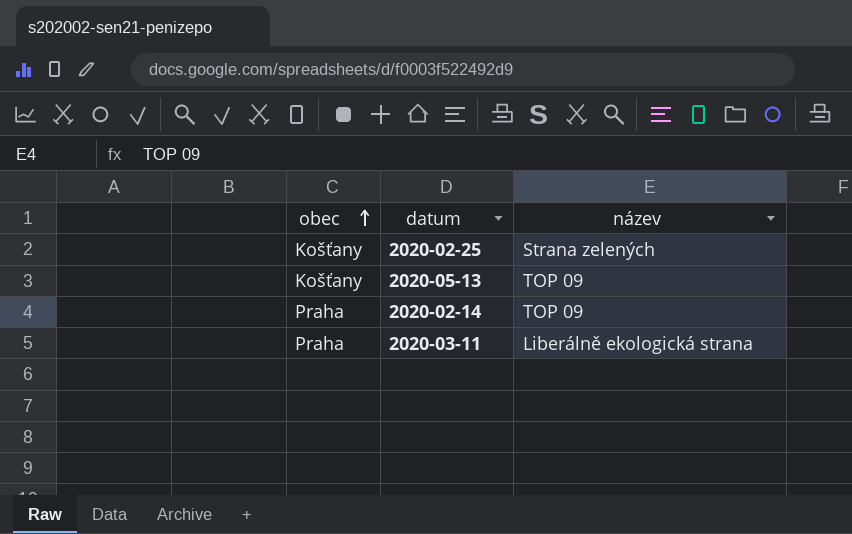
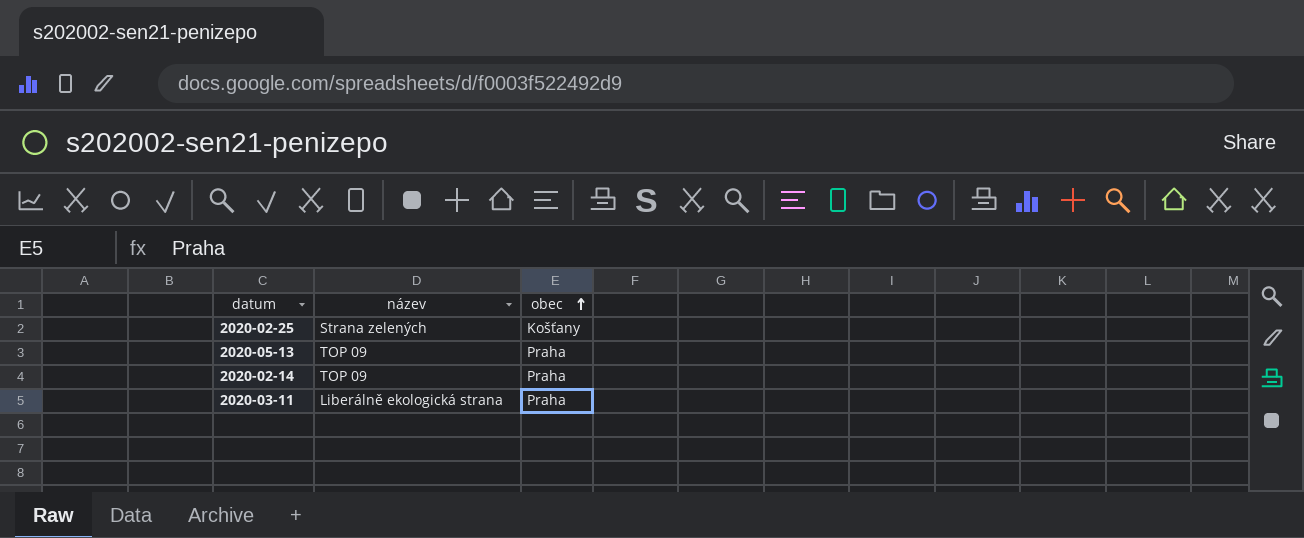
column obec | position: 1 -> 3
2020-05-13 | obec: Košťany -> Praha

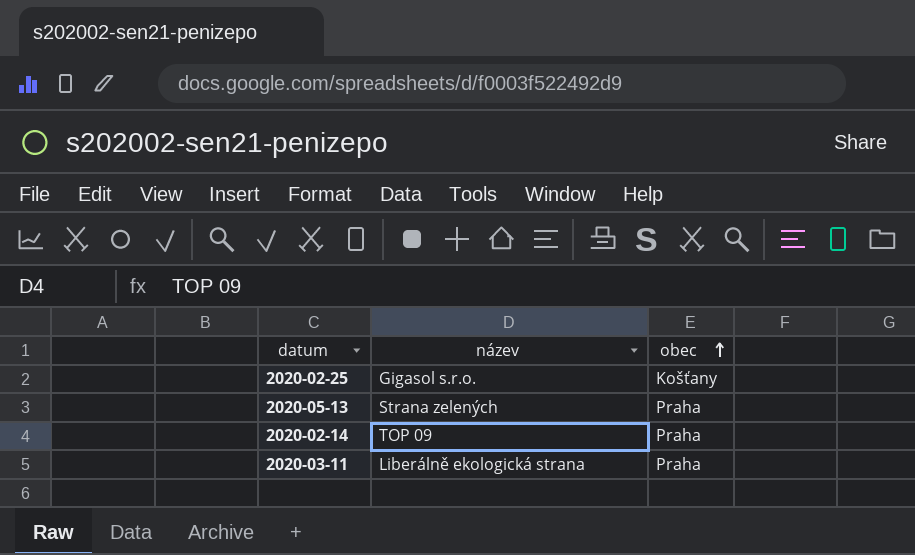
2020-02-25 | název: Strana zelených -> Gigasol s.r.o.
2020-05-13 | název: TOP 09 -> Strana zelených

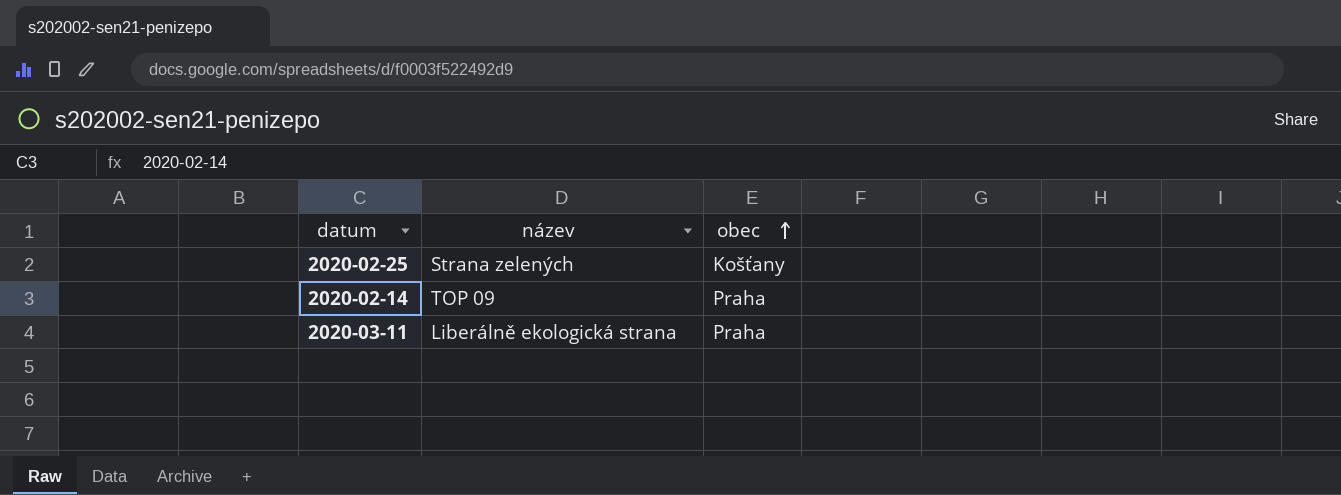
row 2020-05-13: Strana zelených | Praha -> none
2020-02-25 | název: Gigasol s.r.o. -> Strana zelených

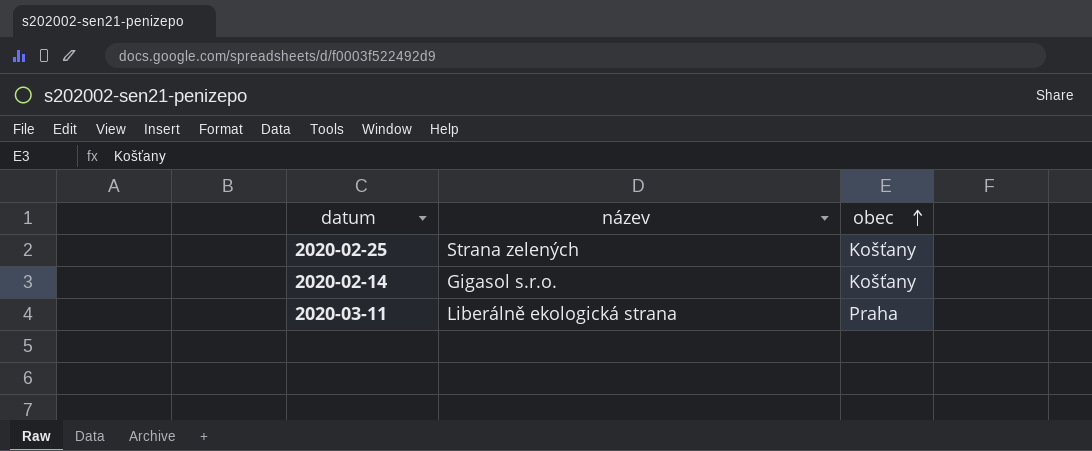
2020-02-14 | název: TOP 09 -> Gigasol s.r.o.
2020-02-14 | obec: Praha -> Košťany

